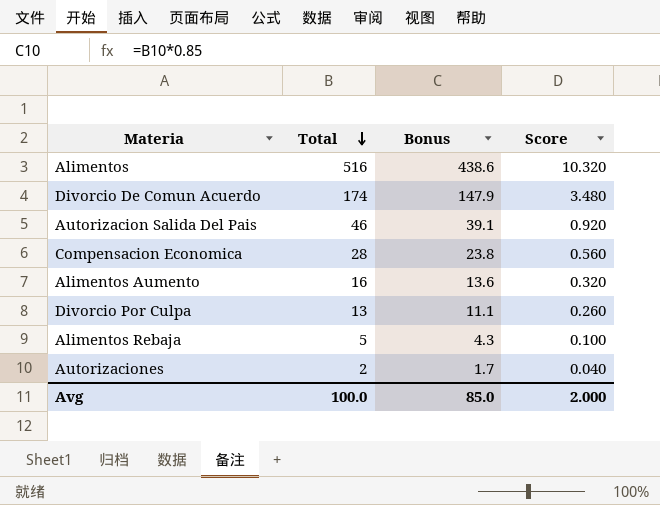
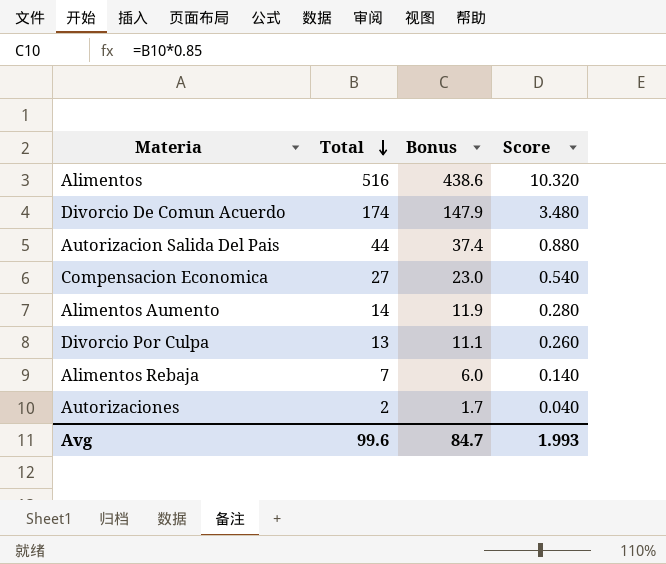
Autorizacion Salida Del Pais | Total: 46 -> 44
Autorizacion Salida Del Pais | Bonus: 39.1 -> 37.4
Autorizacion Salida Del Pais | Score: 0.920 -> 0.880
Compensacion Economica | Total: 28 -> 27
Compensacion Economica | Bonus: 23.8 -> 23.0
Compensacion Economica | Score: 0.560 -> 0.540
Alimentos Aumento | Total: 16 -> 14
Alimentos Aumento | Bonus: 13.6 -> 11.9
Alimentos Aumento | Score: 0.320 -> 0.280
Alimentos Rebaja | Total: 5 -> 7
Alimentos Rebaja | Bonus: 4.3 -> 6.0
Alimentos Rebaja | Score: 0.100 -> 0.140
Avg | Total: 100.0 -> 99.6
Avg | Bonus: 85.0 -> 84.7
Avg | Score: 2.000 -> 1.993

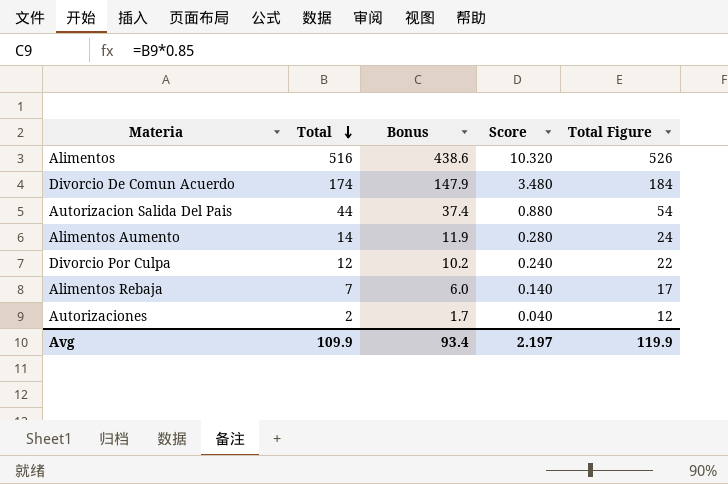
column Total Figure | formula: none -> [Total] + 10
row Compensacion Economica: 27 | 23.0 | 0.540 -> none
Divorcio Por Culpa | Total: 13 -> 12
Divorcio Por Culpa | Bonus: 11.1 -> 10.2
Divorcio Por Culpa | Score: 0.260 -> 0.240
Avg | Total: 99.6 -> 109.9
Avg | Bonus: 84.7 -> 93.4
Avg | Score: 1.993 -> 2.197

